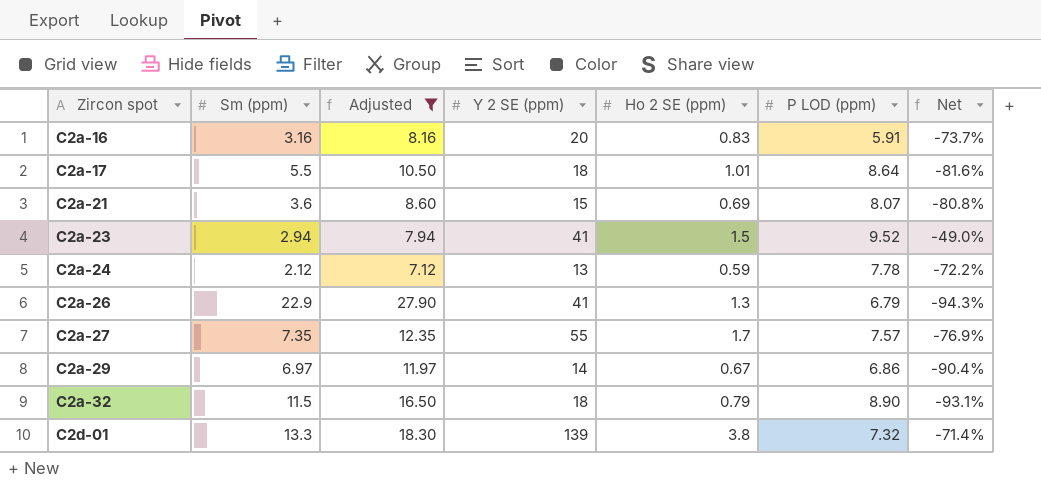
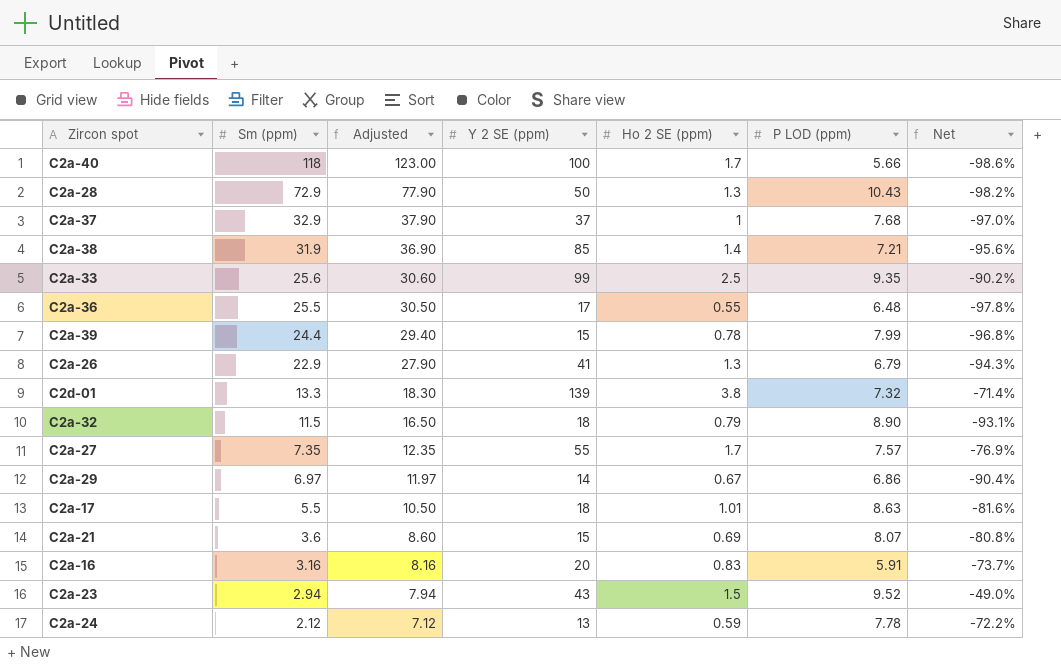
filter: Adjusted <= 27.90 -> none
row order: Zircon spot ascending -> Sm (ppm) descending
C2a-17 | P LOD (ppm): 8.64 -> 8.63
C2a-23 | Y 2 SE (ppm): 41 -> 43

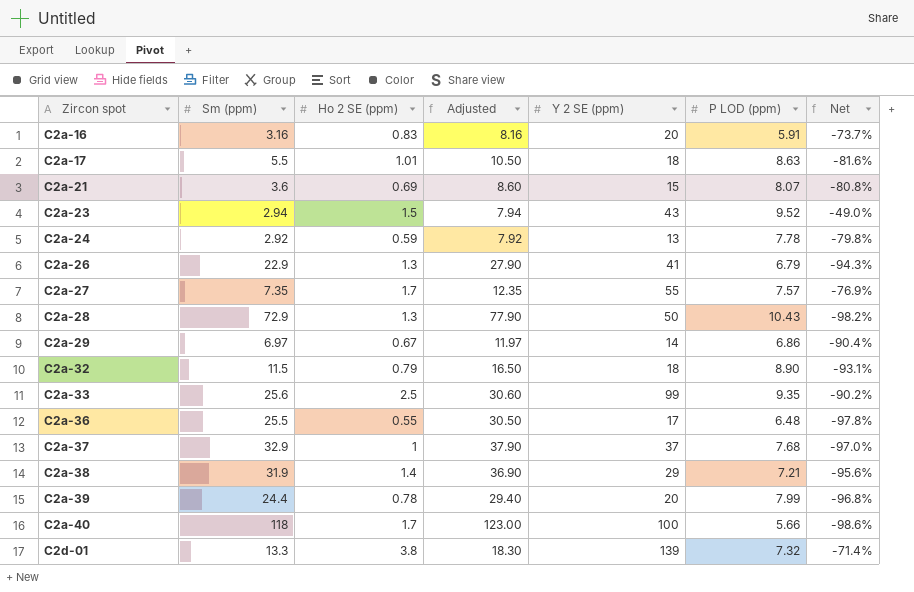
row order: Sm (ppm) descending -> Zircon spot ascending
column Ho 2 SE (ppm) | position: 5 -> 3
C2a-24 | Sm (ppm): 2.12 -> 2.92
C2a-24 | Adjusted: 7.12 -> 7.92
C2a-24 | Net: -72.2% -> -79.8%
C2a-38 | Y 2 SE (ppm): 85 -> 29
C2a-39 | Y 2 SE (ppm): 15 -> 20

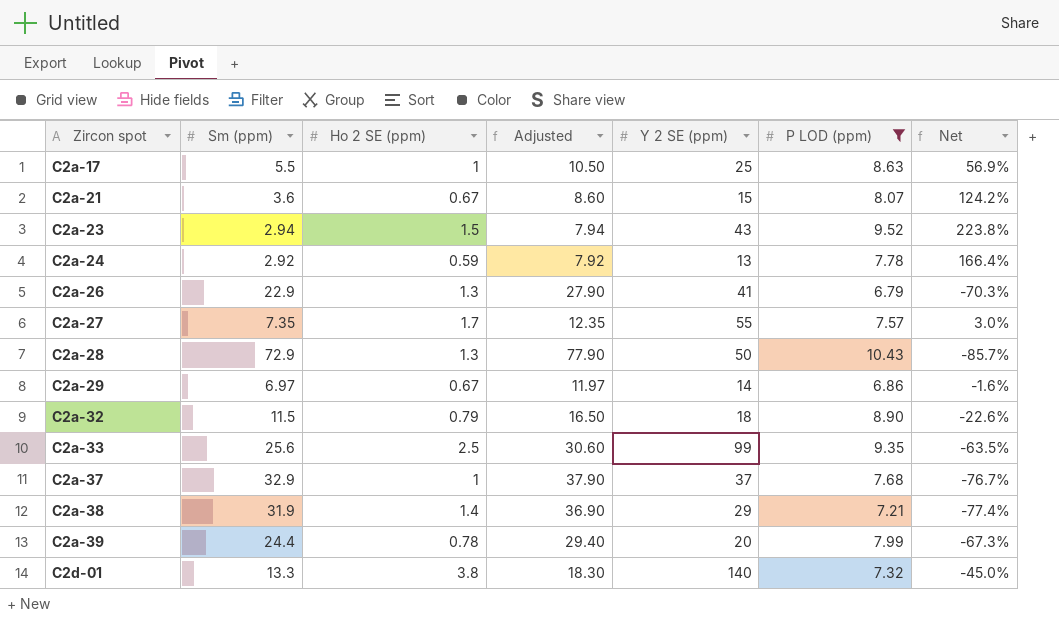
filter: none -> P LOD (ppm) >= 6.79
column Net | formula: ([Ho 2 SE (ppm)] - [Sm (ppm)]) / [Sm (ppm)] -> ([P LOD (ppm)] - [Sm (ppm)]) / [Sm (ppm)]
C2a-17 | Ho 2 SE (ppm): 1.01 -> 1
C2a-17 | Y 2 SE (ppm): 18 -> 25
C2a-21 | Ho 2 SE (ppm): 0.69 -> 0.67
C2d-01 | Y 2 SE (ppm): 139 -> 140

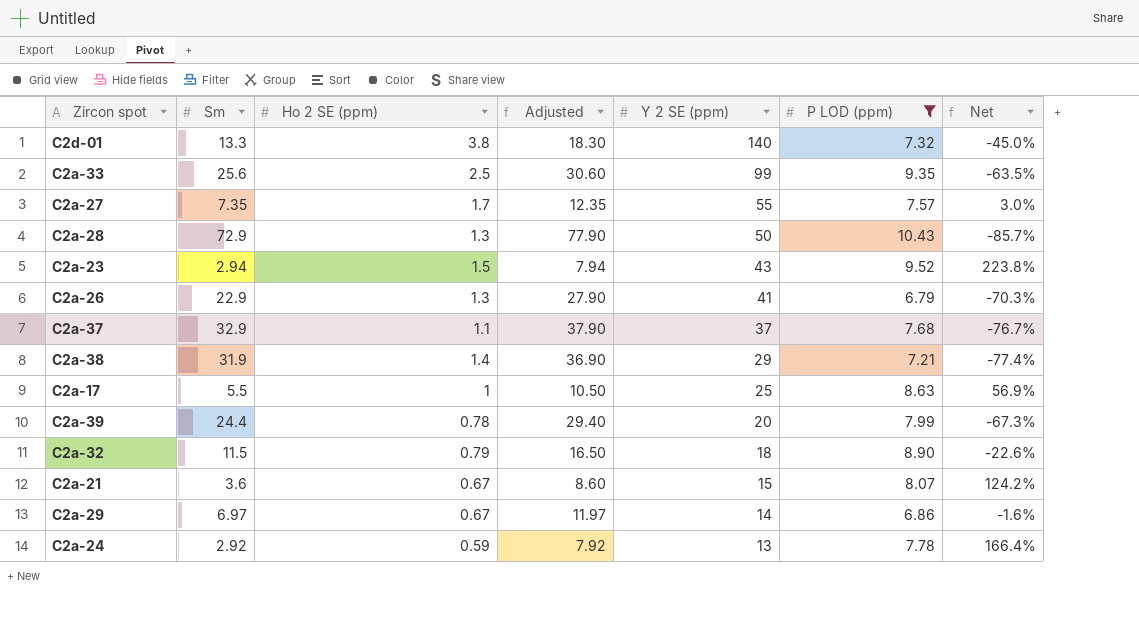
row order: Zircon spot ascending -> Y 2 SE (ppm) descending
column name: Sm (ppm) -> Sm
C2a-37 | Ho 2 SE (ppm): 1 -> 1.1

